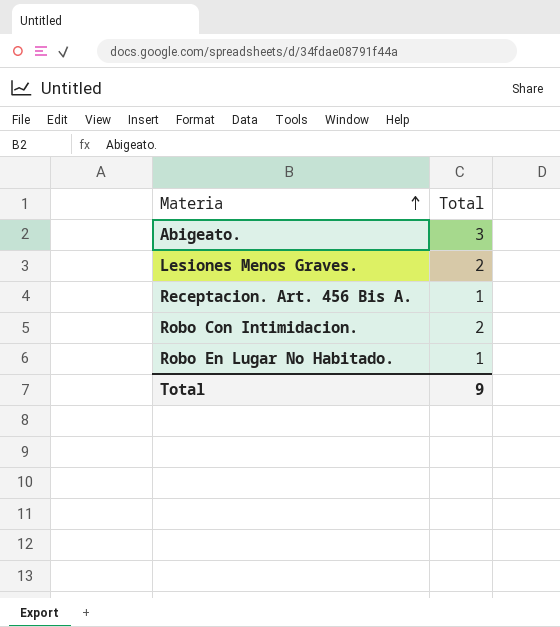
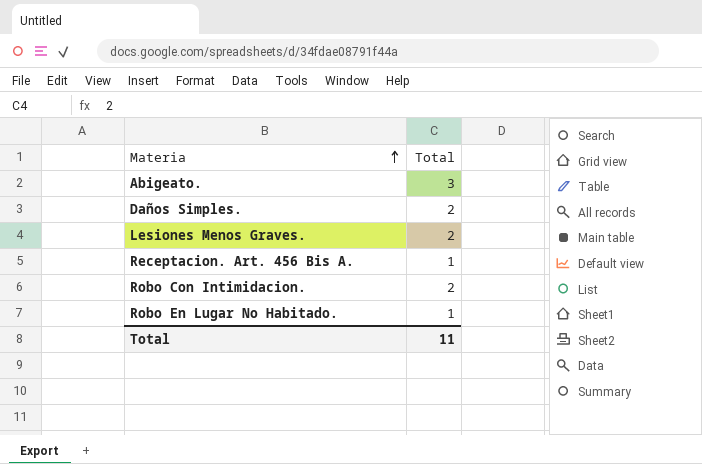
row Daños Simples.: none -> 2
Total | Total: 9 -> 11

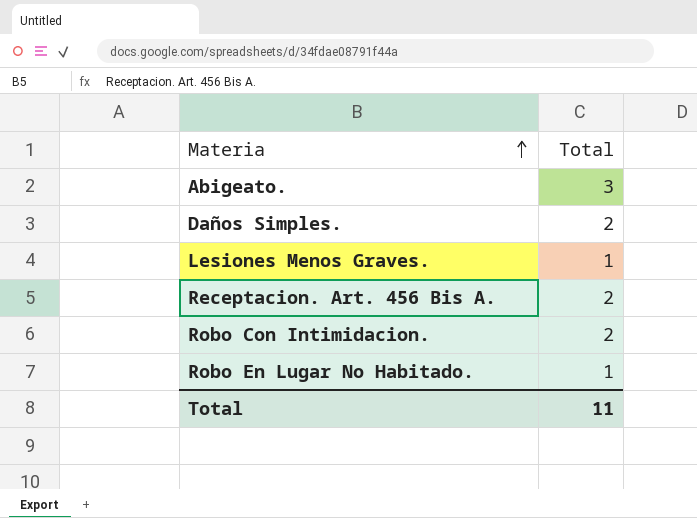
Lesiones Menos Graves. | Total: 2 -> 1
Receptacion. Art. 456 Bis A. | Total: 1 -> 2

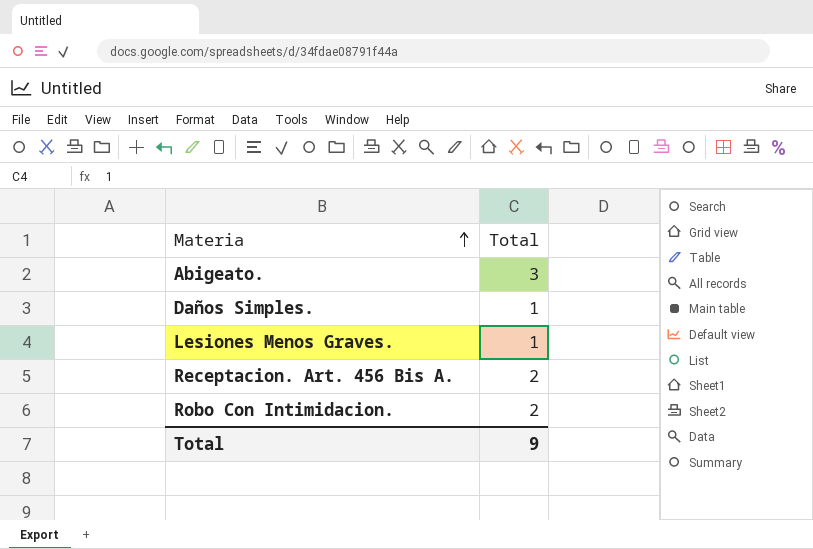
row Robo En Lugar No Habitado.: 1 -> none
Daños Simples. | Total: 2 -> 1
Total | Total: 11 -> 9

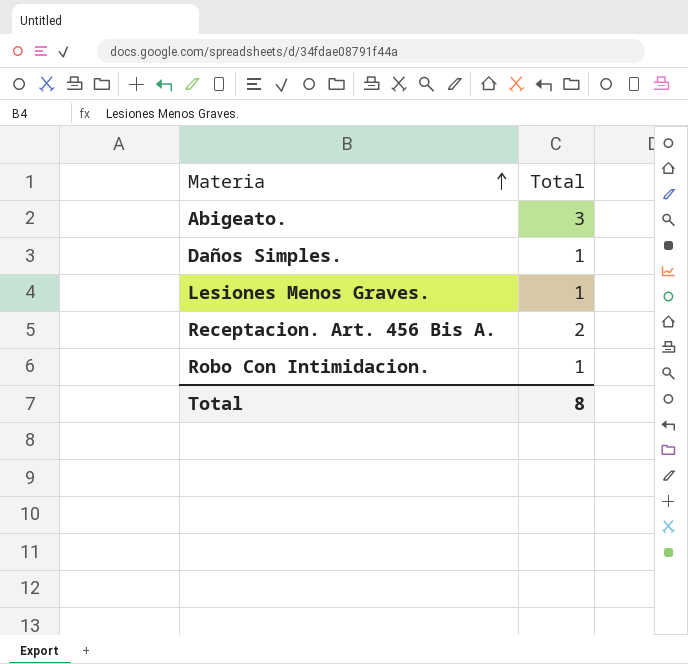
Robo Con Intimidacion. | Total: 2 -> 1
Total | Total: 9 -> 8

